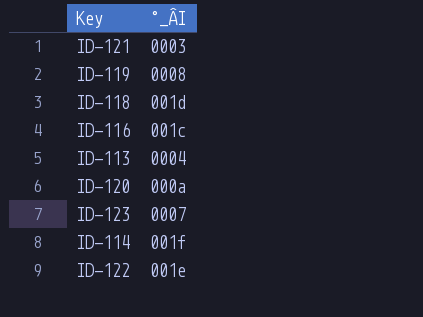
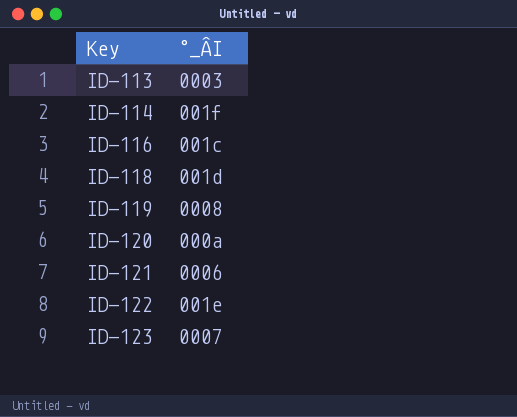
row order: none -> Key ascending
ID-113 | °_ÂI: 0004 -> 0003
ID-121 | °_ÂI: 0003 -> 0006

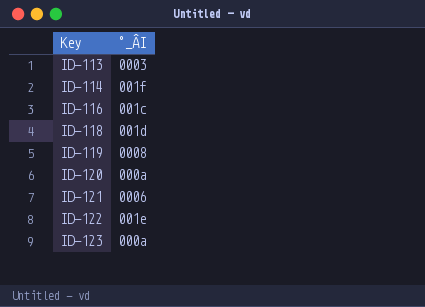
ID-123 | °_ÂI: 0007 -> 000a

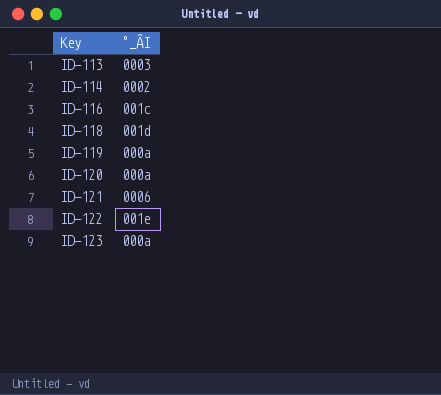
ID-114 | °_ÂI: 001f -> 0002
ID-119 | °_ÂI: 0008 -> 000a

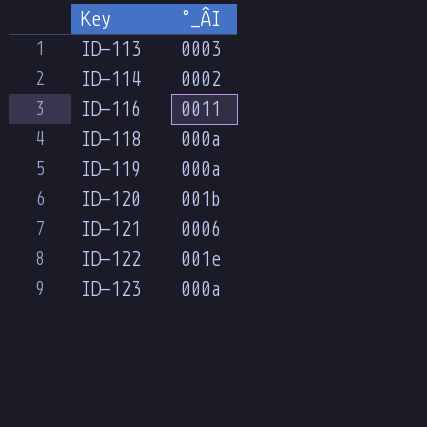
ID-116 | °_ÂI: 001c -> 0011
ID-118 | °_ÂI: 001d -> 000a
ID-120 | °_ÂI: 000a -> 001b

